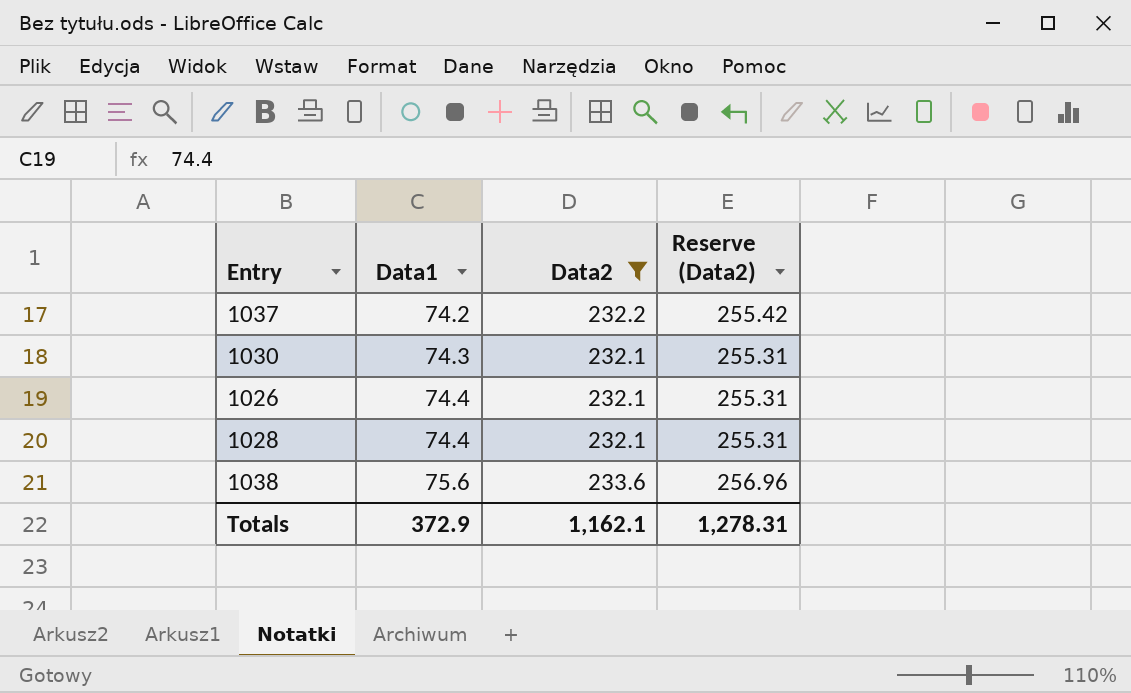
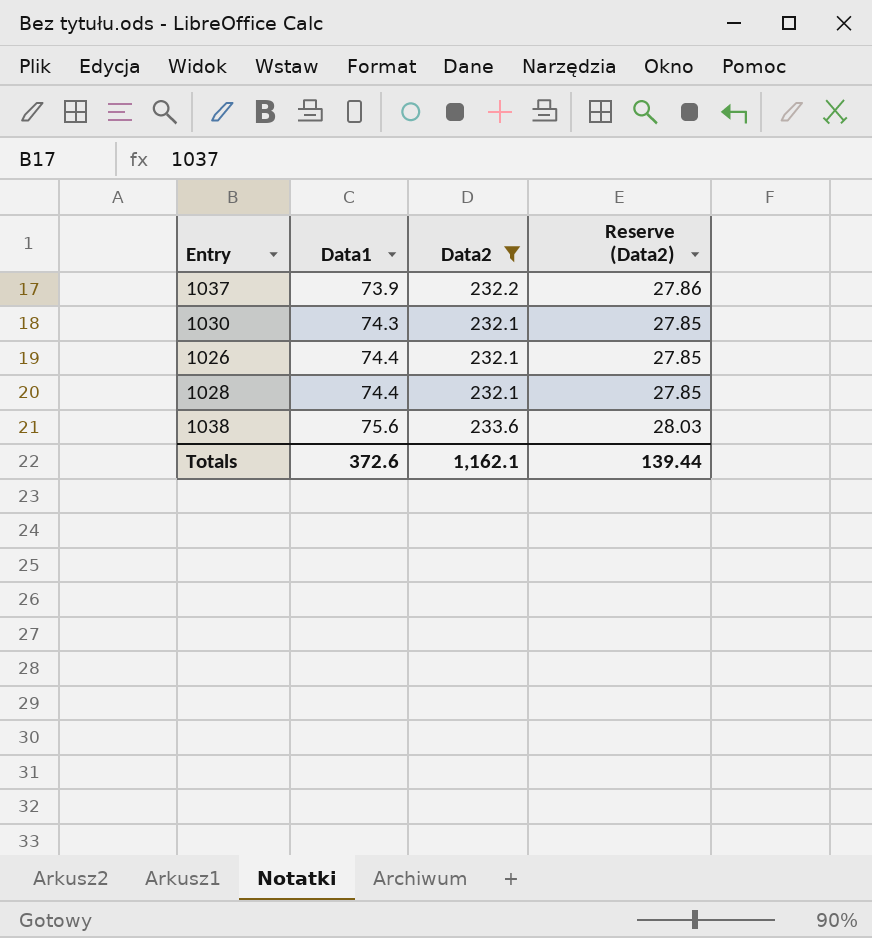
column Reserve (Data2) | formula: [Data2] * 1.1 -> [Data2] * 0.12
1037 | Data1: 74.2 -> 73.9
Totals | Data1: 372.9 -> 372.6
Totals | Reserve (Data2): 1,278.31 -> 139.44

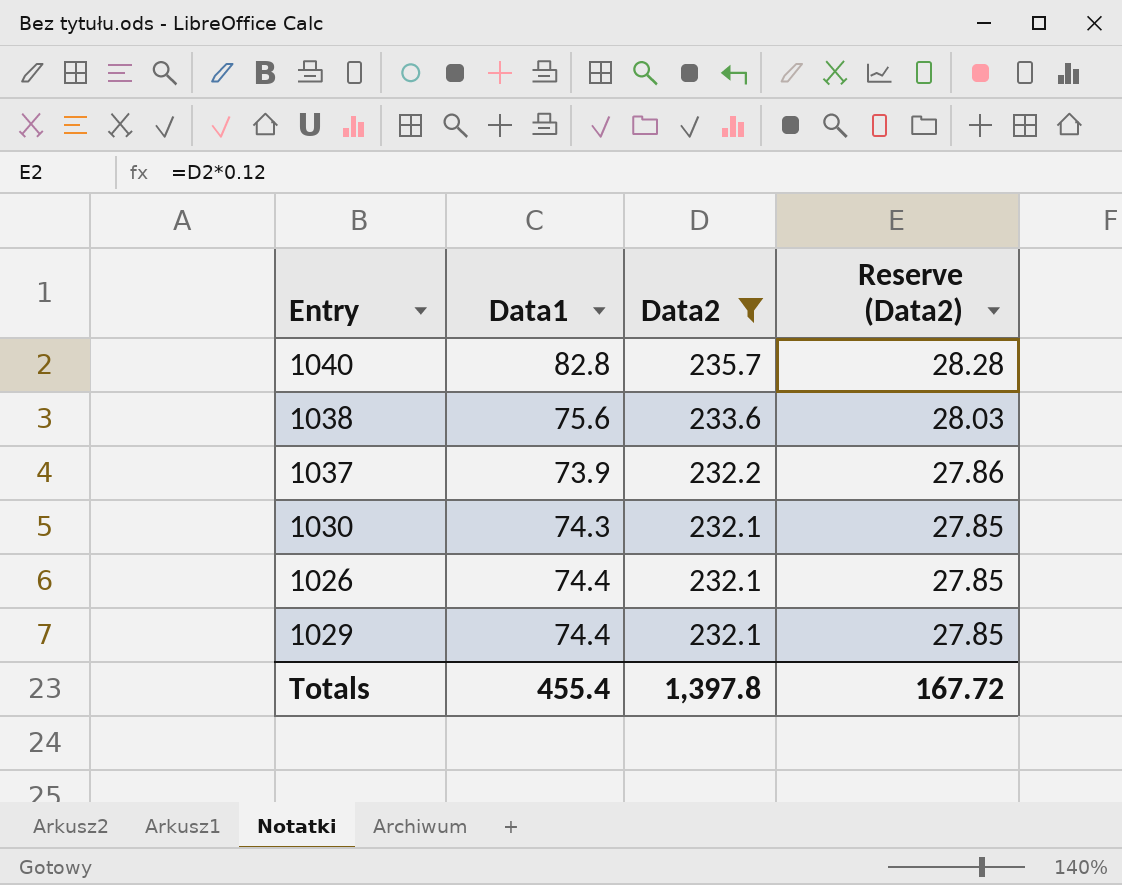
row order: Data1 ascending -> Data2 descending
row 1028: 74.4 | 232.1 | 27.85 -> none
row 1040: none -> 82.8 | 235.7 | 28.28
row 1029: none -> 74.4 | 232.1 | 27.85
Totals | Data1: 372.6 -> 455.4
Totals | Data2: 1,162.1 -> 1,397.8
Totals | Reserve (Data2): 139.44 -> 167.72

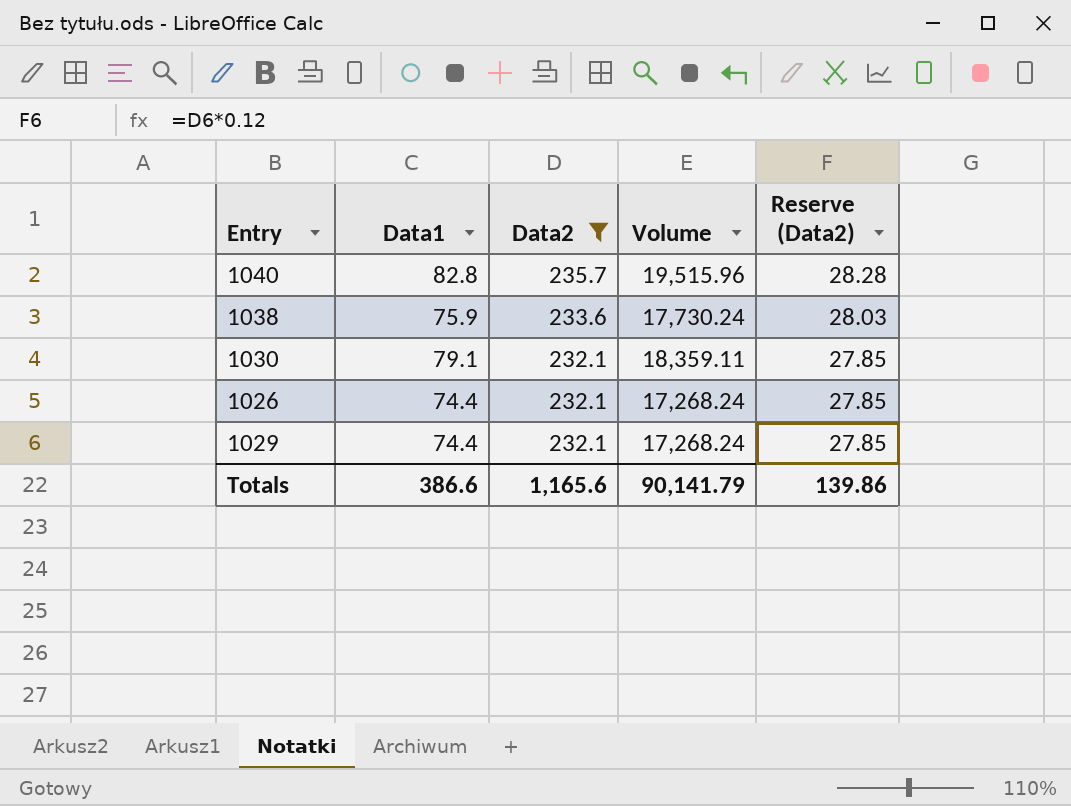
column Volume | formula: none -> [Data1] * [Data2]
row 1037: 73.9 | 232.2 | 27.86 -> none
1038 | Data1: 75.6 -> 75.9
1030 | Data1: 74.3 -> 79.1
Totals | Data1: 455.4 -> 386.6
Totals | Data2: 1,397.8 -> 1,165.6
Totals | Reserve (Data2): 167.72 -> 139.86

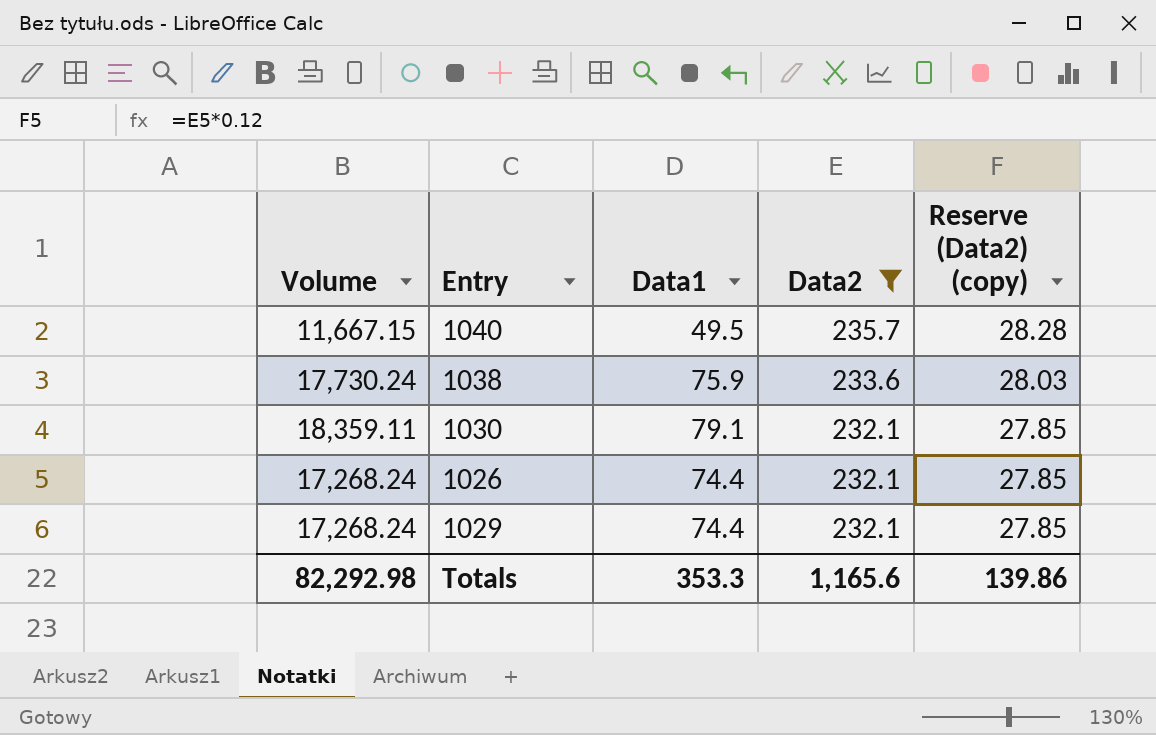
column Volume | position: 4 -> 1
column name: Reserve (Data2) -> Reserve (Data2) (copy)
1040 | Volume: 19,515.96 -> 11,667.15
1040 | Data1: 82.8 -> 49.5
Totals | Volume: 90,141.79 -> 82,292.98
Totals | Data1: 386.6 -> 353.3

